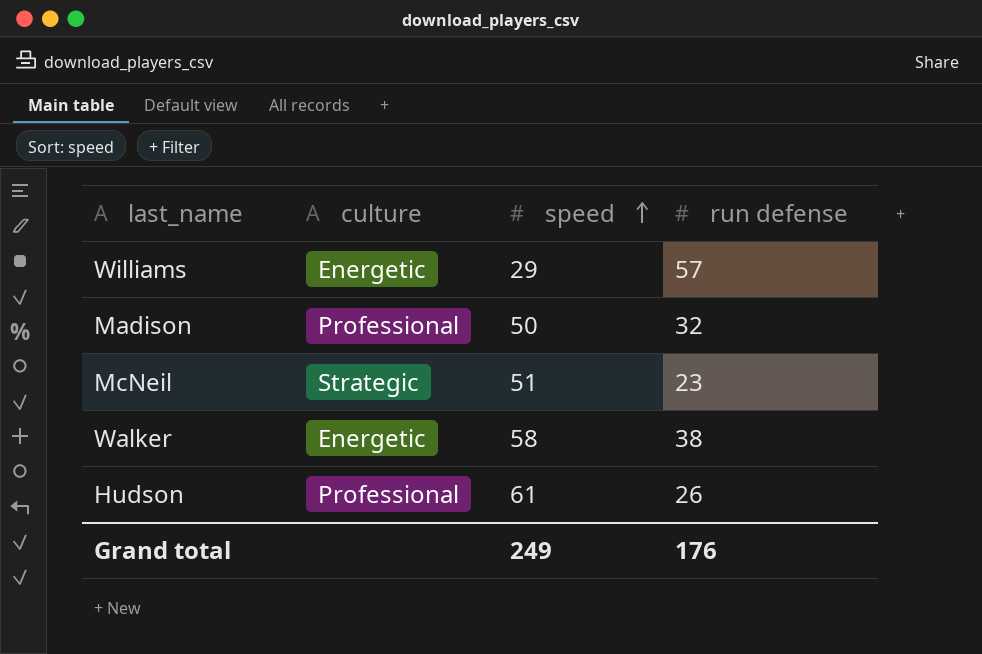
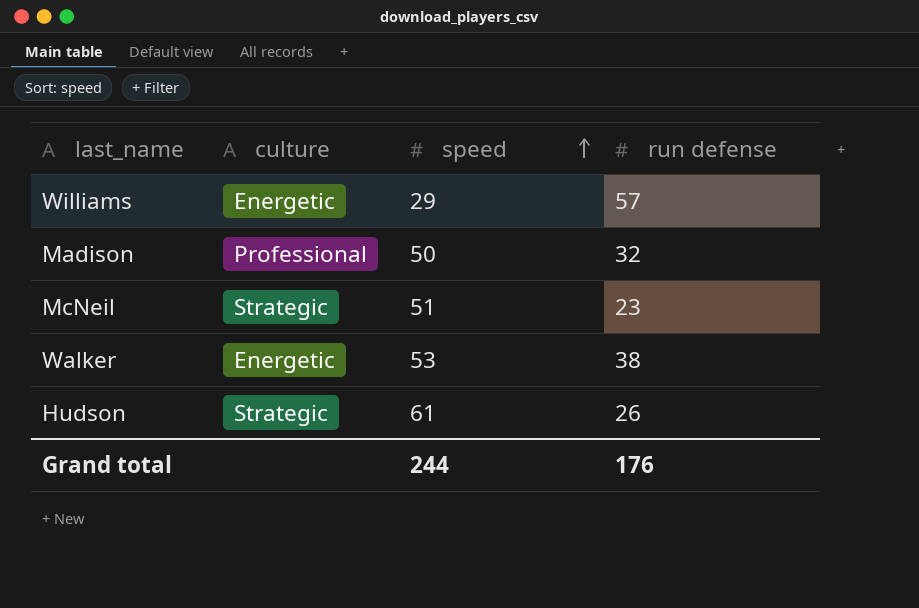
Walker | speed: 58 -> 53
Hudson | culture: Professional -> Strategic
Grand total | speed: 249 -> 244

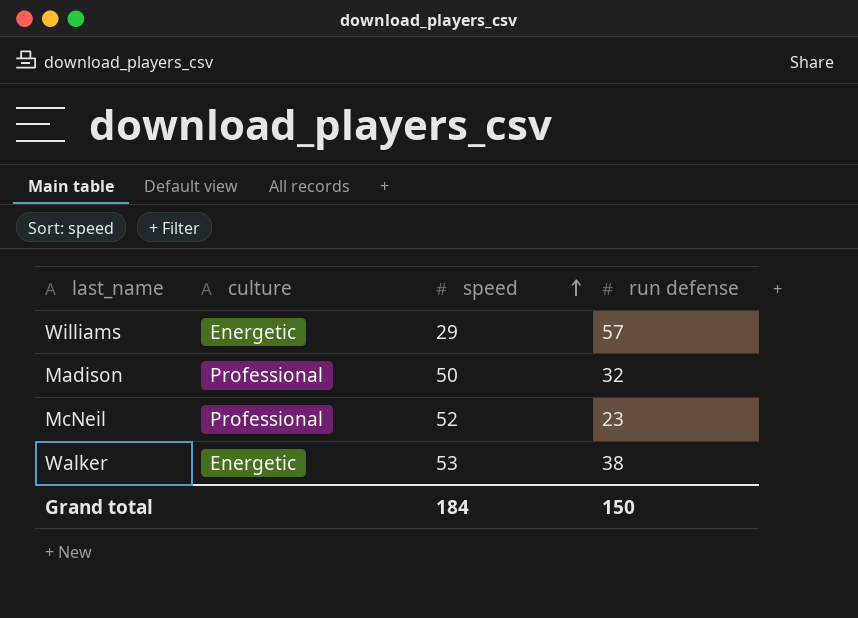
row Hudson: Strategic | 61 | 26 -> none
McNeil | culture: Strategic -> Professional
McNeil | speed: 51 -> 52
Grand total | speed: 244 -> 184
Grand total | run defense: 176 -> 150

